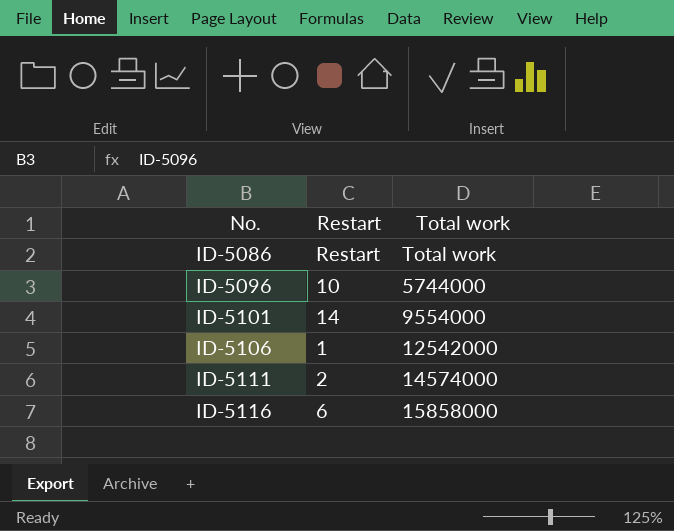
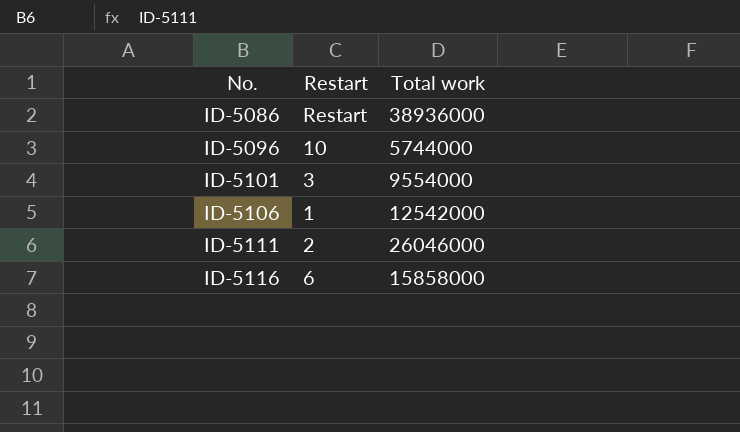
ID-5086 | Total work: Total work -> 38936000
ID-5101 | Restart: 14 -> 3
ID-5111 | Total work: 14574000 -> 26046000

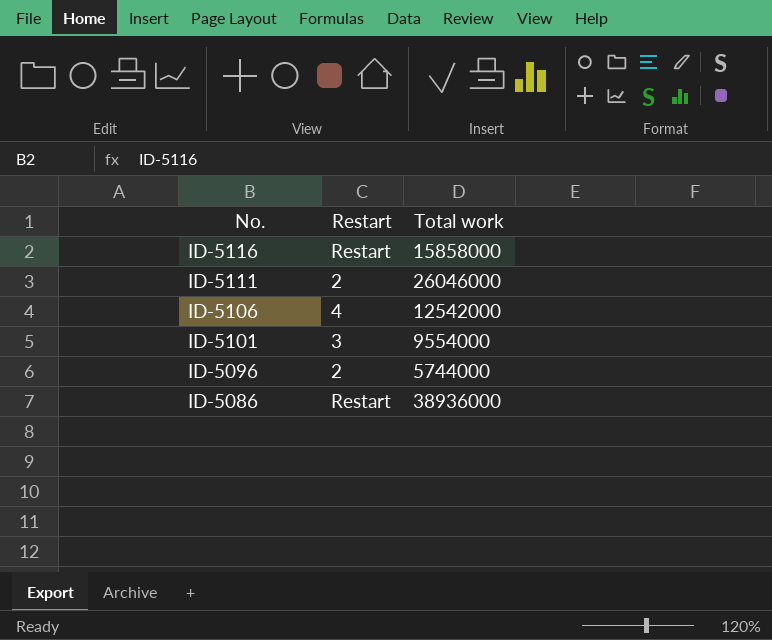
row order: No. ascending -> No. descending
ID-5116 | Restart: 6 -> Restart
ID-5106 | Restart: 1 -> 4
ID-5096 | Restart: 10 -> 2

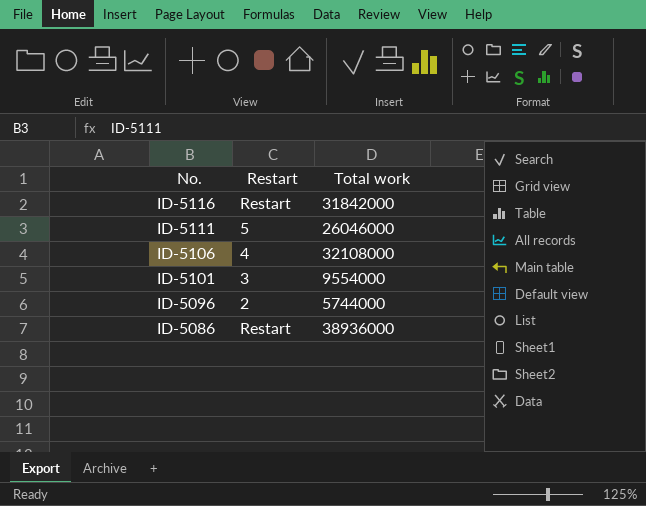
ID-5116 | Total work: 15858000 -> 31842000
ID-5111 | Restart: 2 -> 5
ID-5106 | Total work: 12542000 -> 32108000

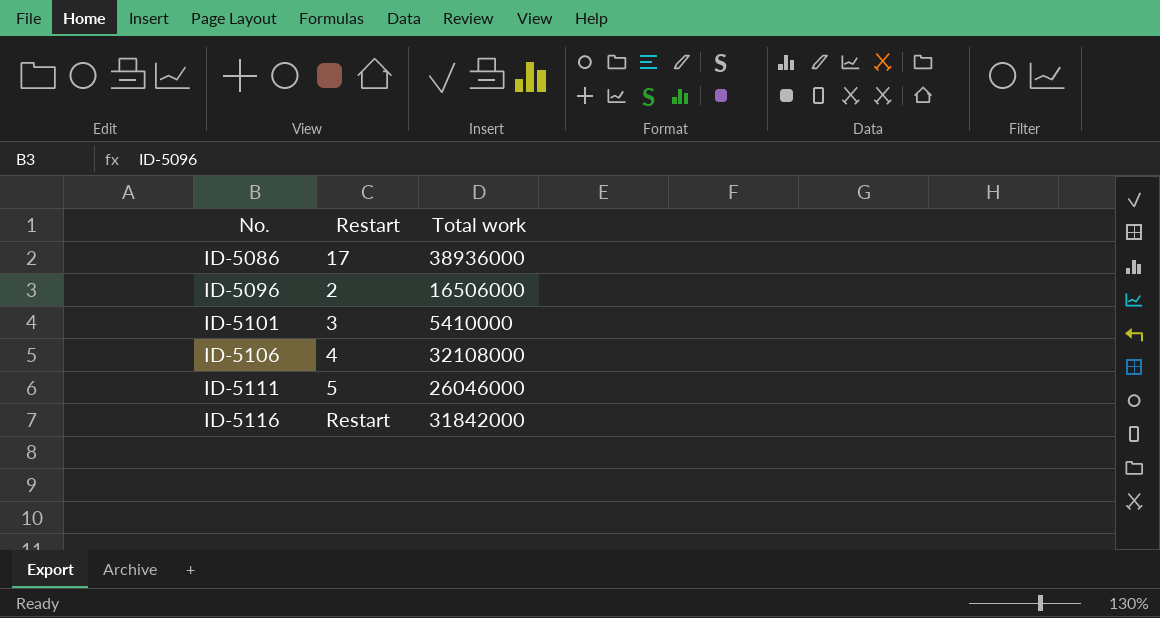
row order: No. descending -> No. ascending
ID-5086 | Restart: Restart -> 17
ID-5096 | Total work: 5744000 -> 16506000
ID-5101 | Total work: 9554000 -> 5410000

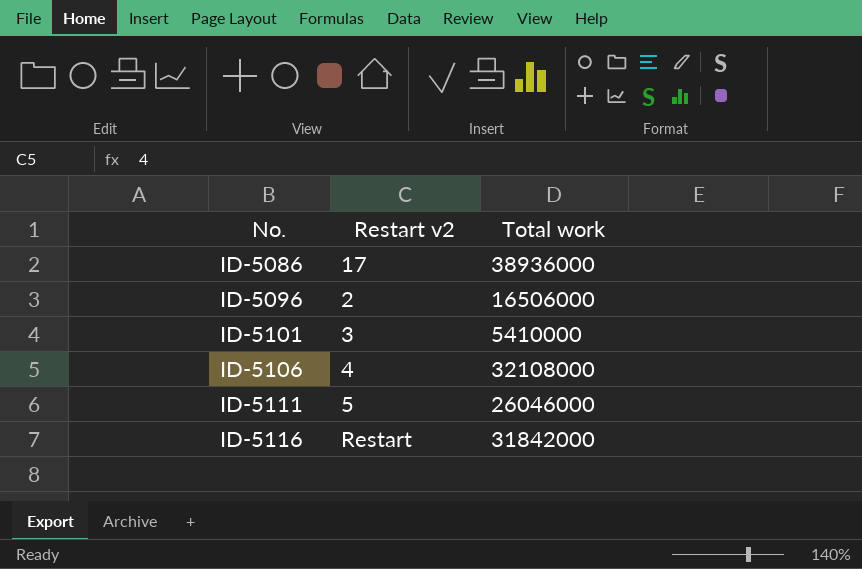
column name: Restart -> Restart v2

